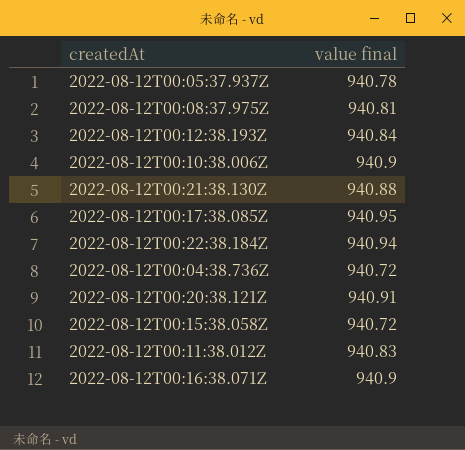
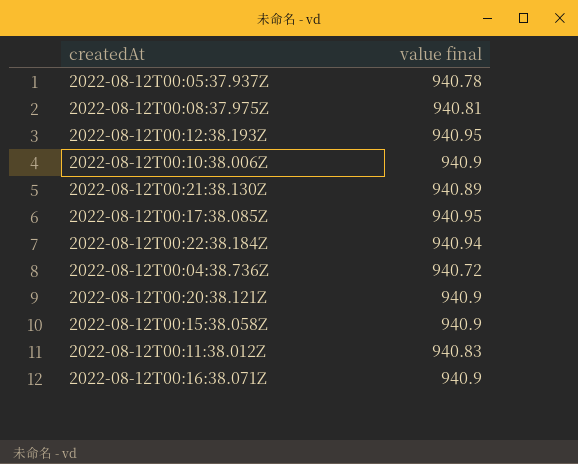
2022-08-12T00:12:38.193Z | value final: 940.84 -> 940.95
2022-08-12T00:21:38.130Z | value final: 940.88 -> 940.89
2022-08-12T00:20:38.121Z | value final: 940.91 -> 940.9
2022-08-12T00:15:38.058Z | value final: 940.72 -> 940.9

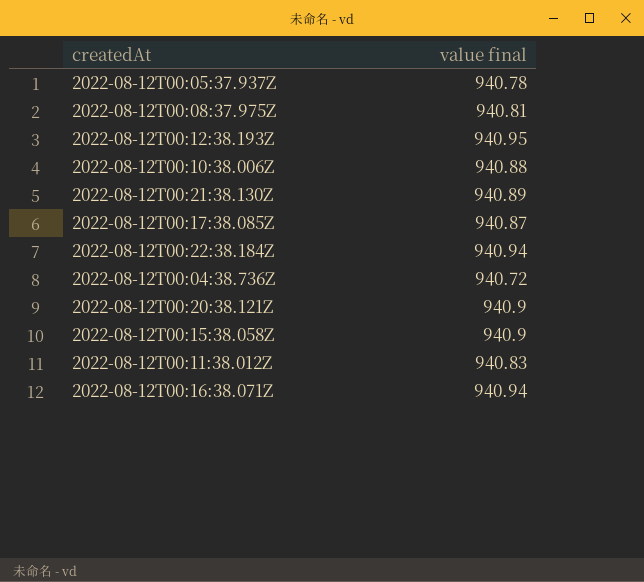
2022-08-12T00:10:38.006Z | value final: 940.9 -> 940.88
2022-08-12T00:17:38.085Z | value final: 940.95 -> 940.87
2022-08-12T00:16:38.071Z | value final: 940.9 -> 940.94

